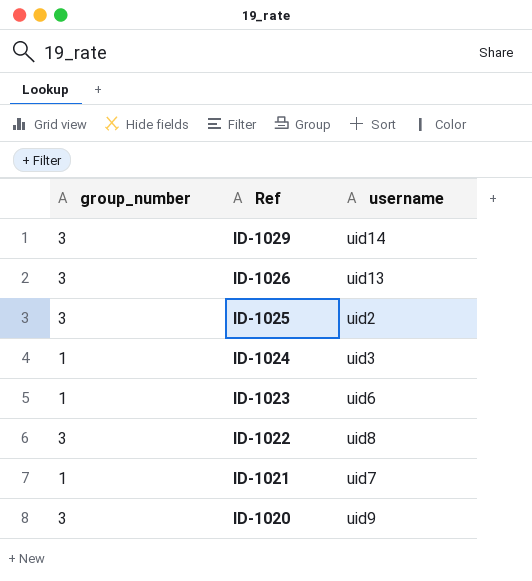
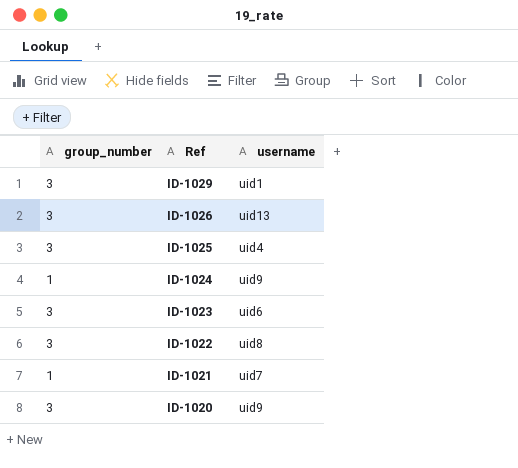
ID-1029 | username: uid14 -> uid1
ID-1025 | username: uid2 -> uid4
ID-1024 | username: uid3 -> uid9
ID-1023 | group_number: 1 -> 3

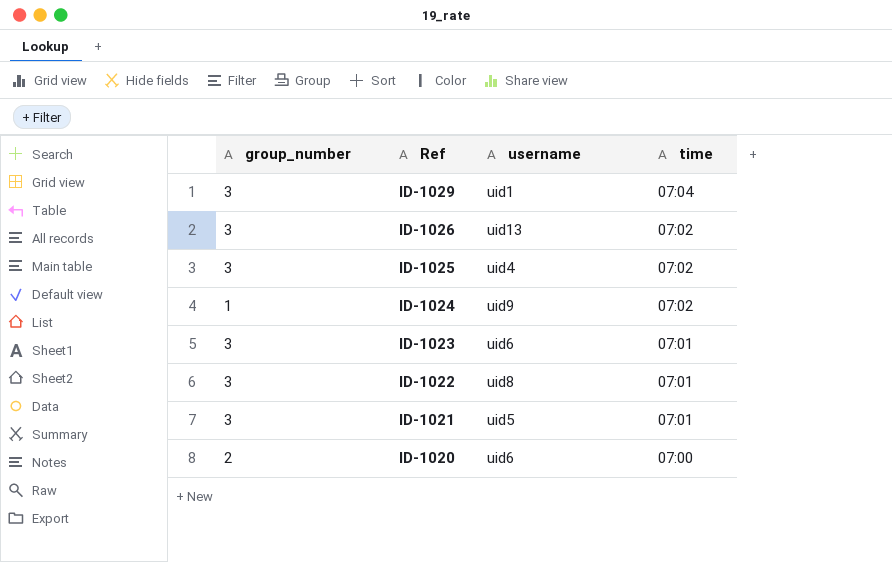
column time | position: none -> 4
ID-1021 | group_number: 1 -> 3
ID-1021 | username: uid7 -> uid5
ID-1020 | group_number: 3 -> 2
ID-1020 | username: uid9 -> uid6

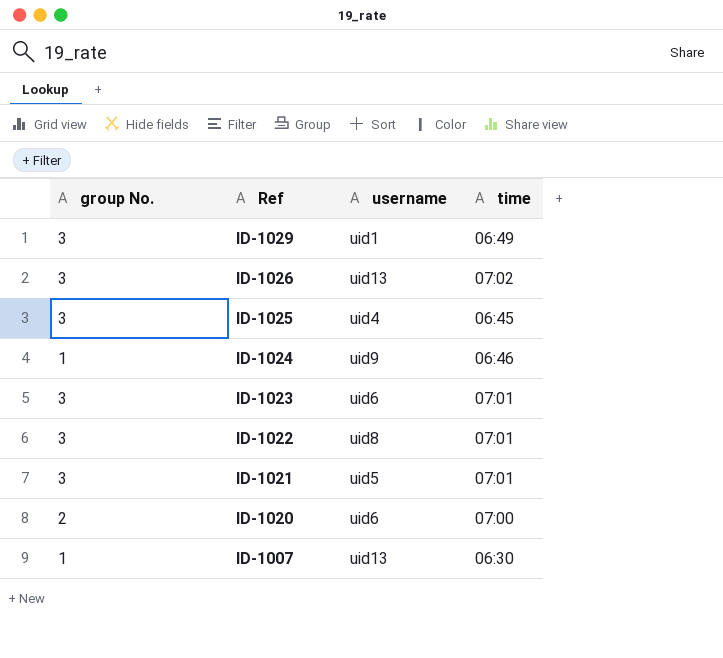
column name: group_number -> group No.
ID-1029 | time: 07:04 -> 06:49
ID-1025 | time: 07:02 -> 06:45
ID-1024 | time: 07:02 -> 06:46
row ID-1007: none -> 1 | uid13 | 06:30

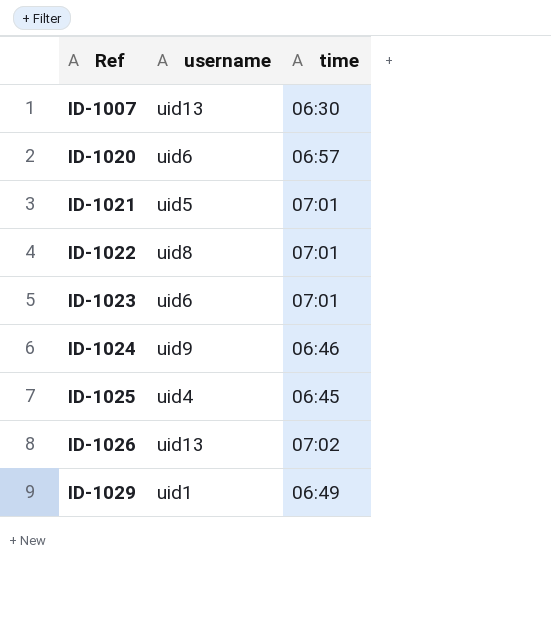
row order: Ref descending -> Ref ascending
column group No. | position: 1 -> none
ID-1020 | time: 07:00 -> 06:57

